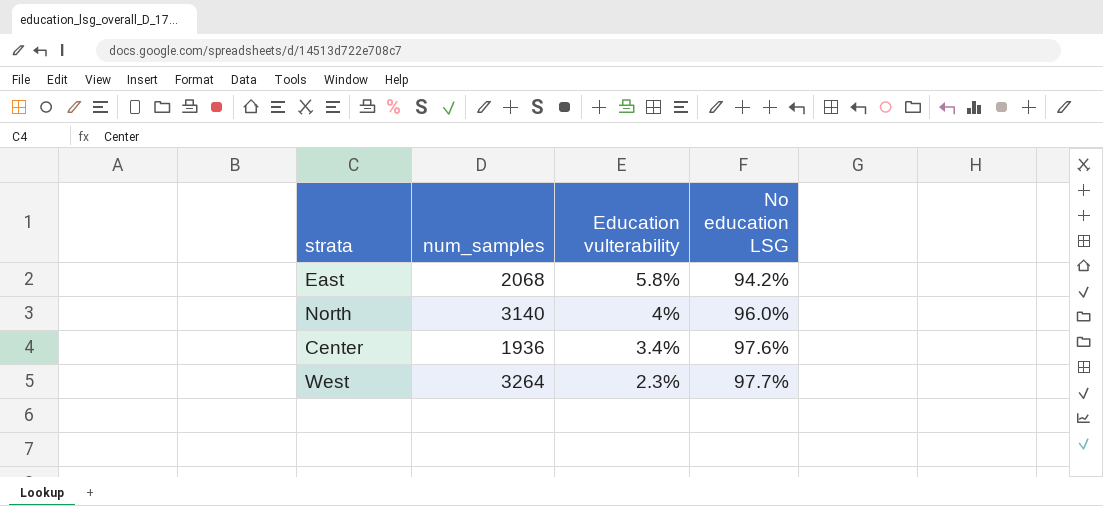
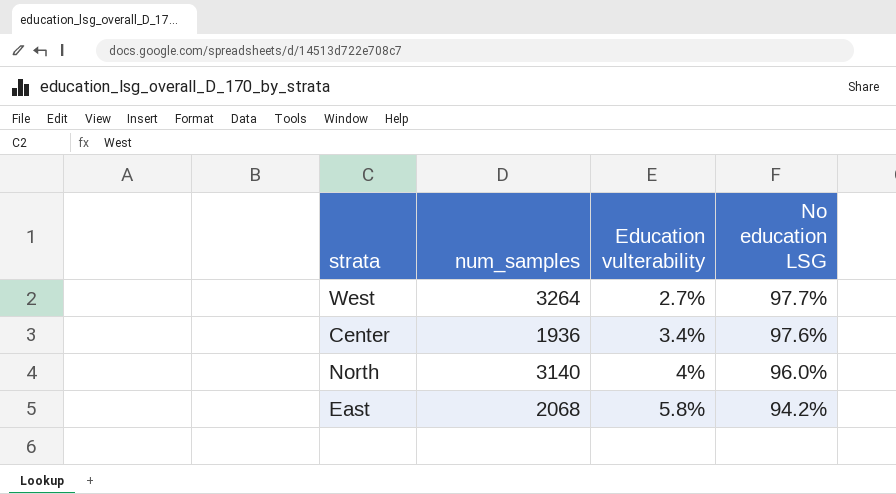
row order: Education vulterability descending -> Education vulterability ascending
West | Education vulterability: 2.3% -> 2.7%

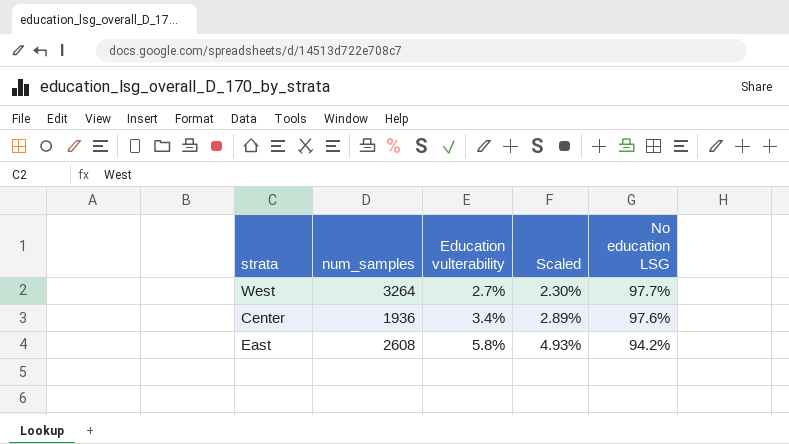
column Scaled | formula: none -> [Education vulterability] * 0.85
row North: 3140 | 4% | 96.0% -> none
East | num_samples: 2068 -> 2608

